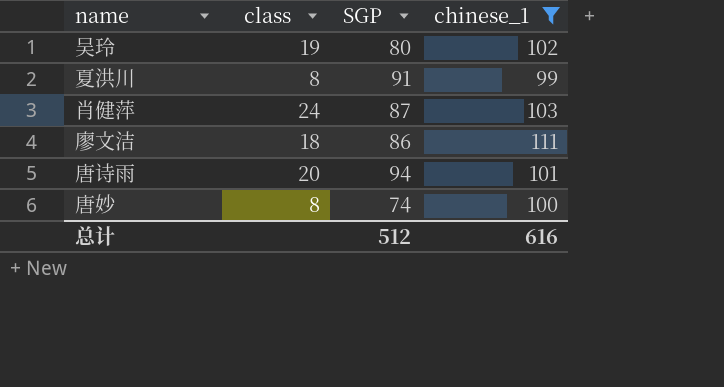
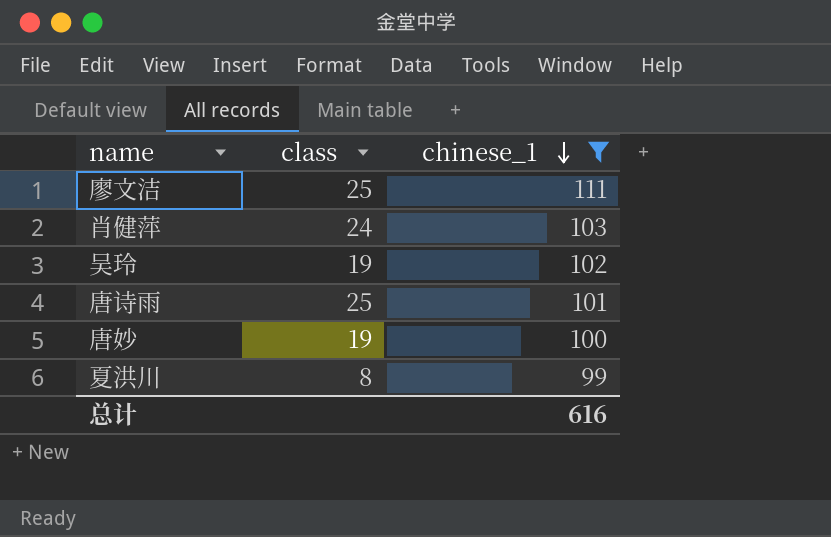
row order: none -> chinese_1 descending
column SGP | position: 3 -> none
廖文洁 | class: 18 -> 25
唐诗雨 | class: 20 -> 25
唐妙 | class: 8 -> 19

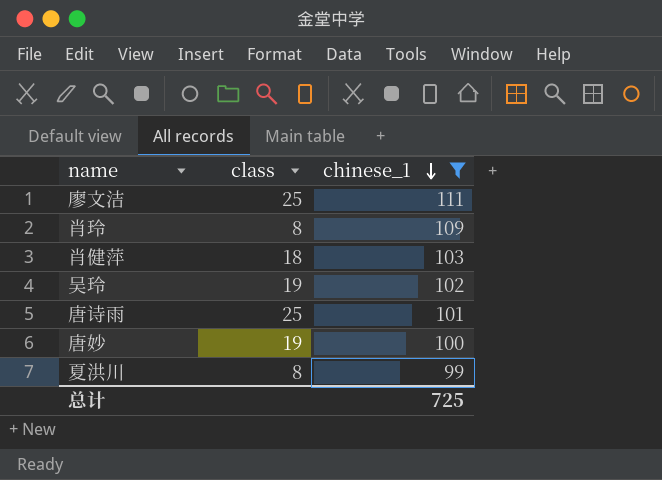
row 肖玲: none -> 8 | 109
肖健萍 | class: 24 -> 18
总计 | chinese_1: 616 -> 725

